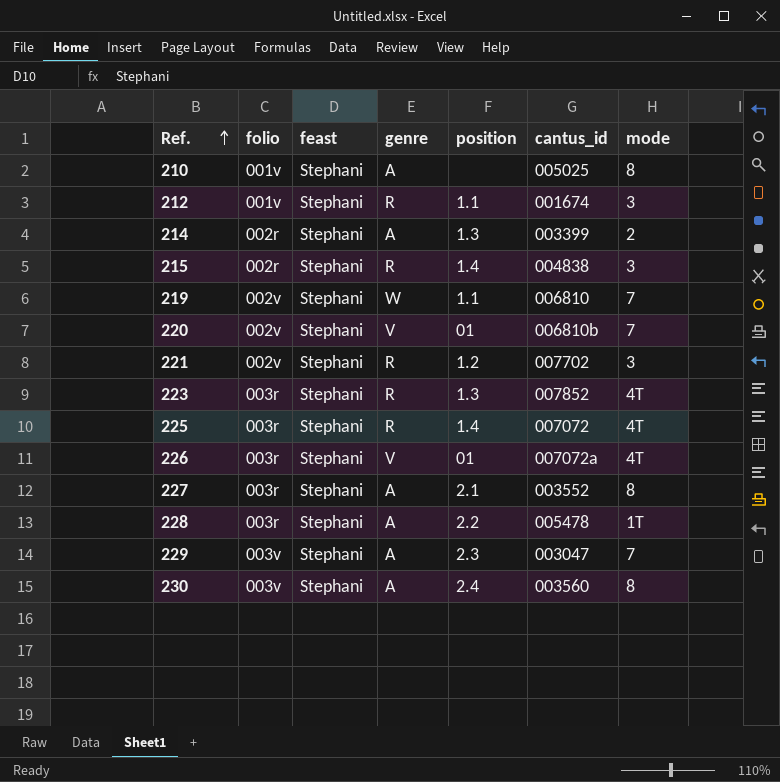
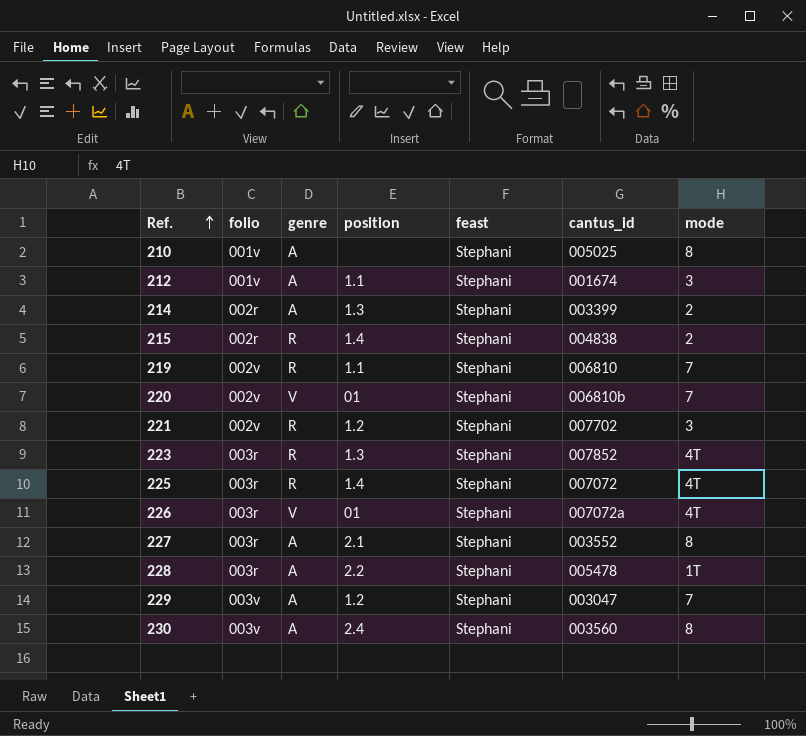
column feast | position: 3 -> 5
212 | genre: R -> A
215 | mode: 3 -> 2
219 | genre: W -> R
229 | position: 2.3 -> 1.2

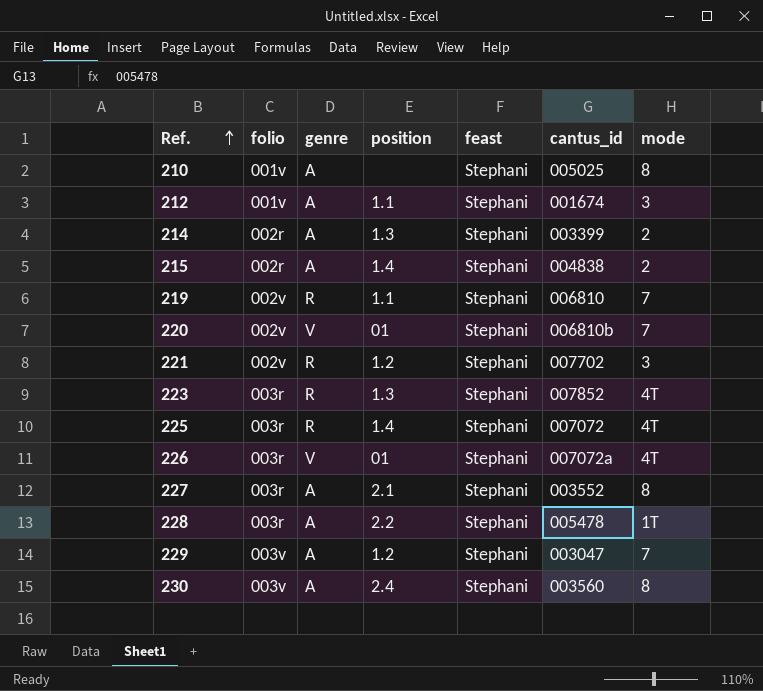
215 | genre: R -> A

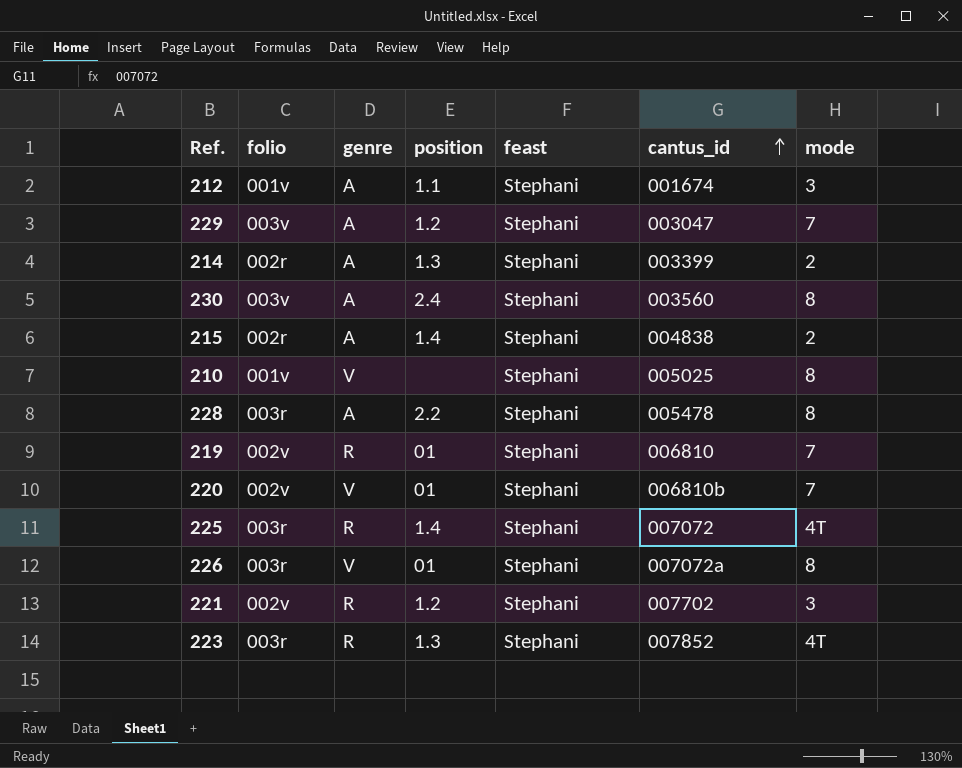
row order: Ref. ascending -> cantus_id ascending
row 227: 003r | A | 2.1 | Stephani | 003552 | 8 -> none
210 | genre: A -> V
228 | mode: 1T -> 8
219 | position: 1.1 -> 01
226 | mode: 4T -> 8

